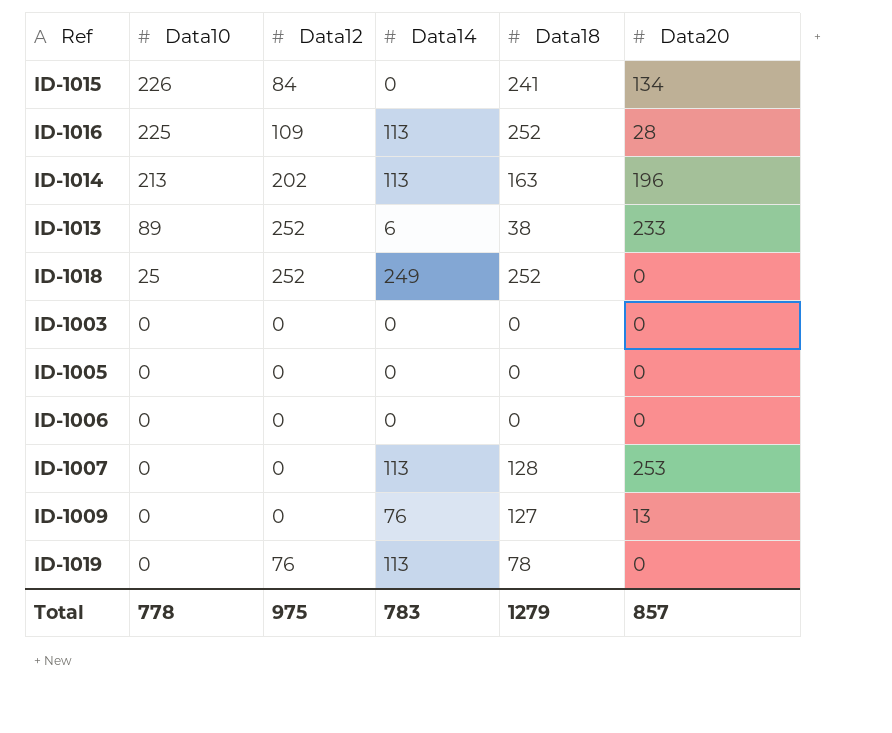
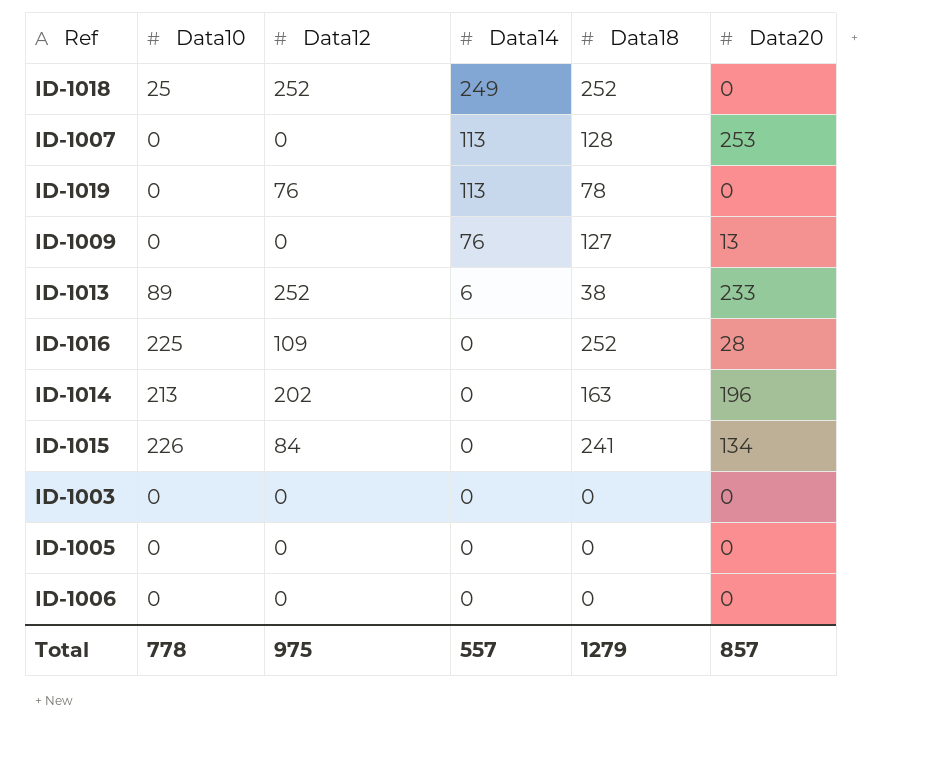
row order: Data10 descending -> Data14 descending
ID-1016 | Data14: 113 -> 0
ID-1014 | Data14: 113 -> 0
Total | Data14: 783 -> 557

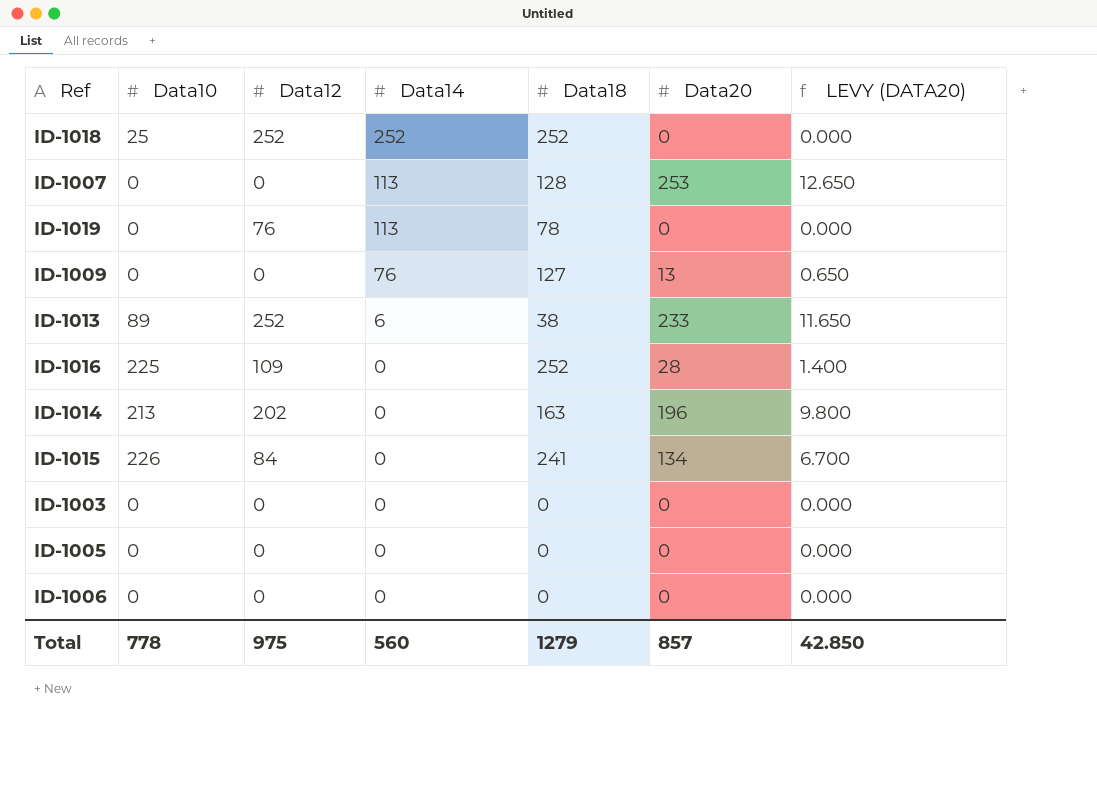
column LEVY (DATA20) | formula: none -> [Data20] * 0.05
ID-1018 | Data14: 249 -> 252
Total | Data14: 557 -> 560

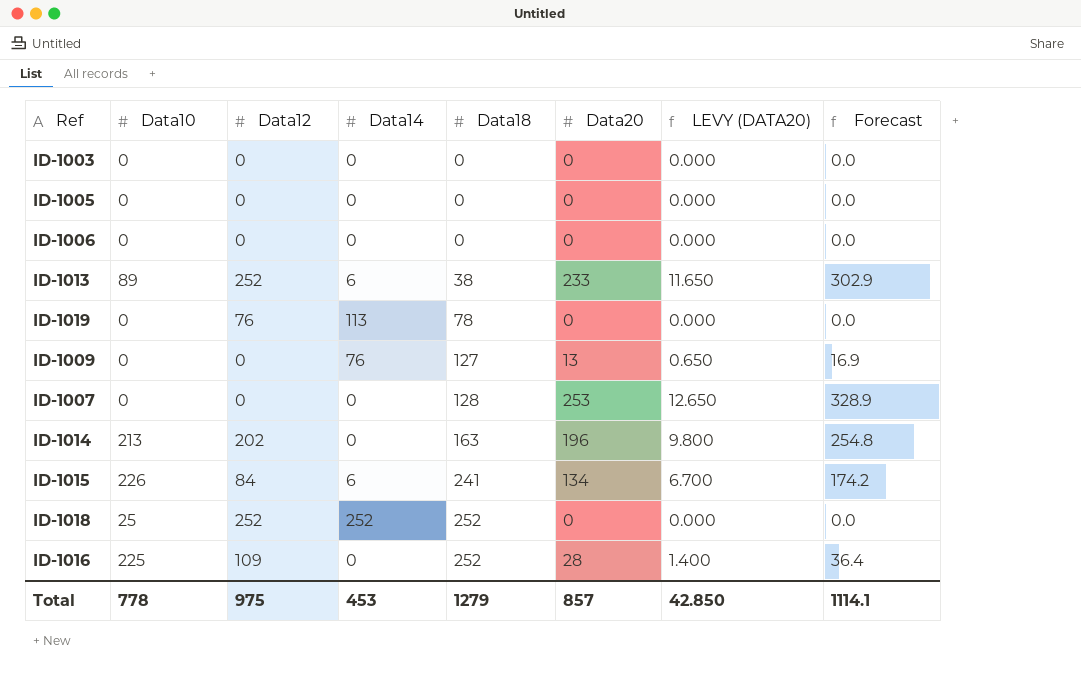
row order: Data14 descending -> Data18 ascending
column Forecast | formula: none -> [Data20] * 1.3
ID-1007 | Data14: 113 -> 0
ID-1015 | Data14: 0 -> 6
Total | Data14: 560 -> 453

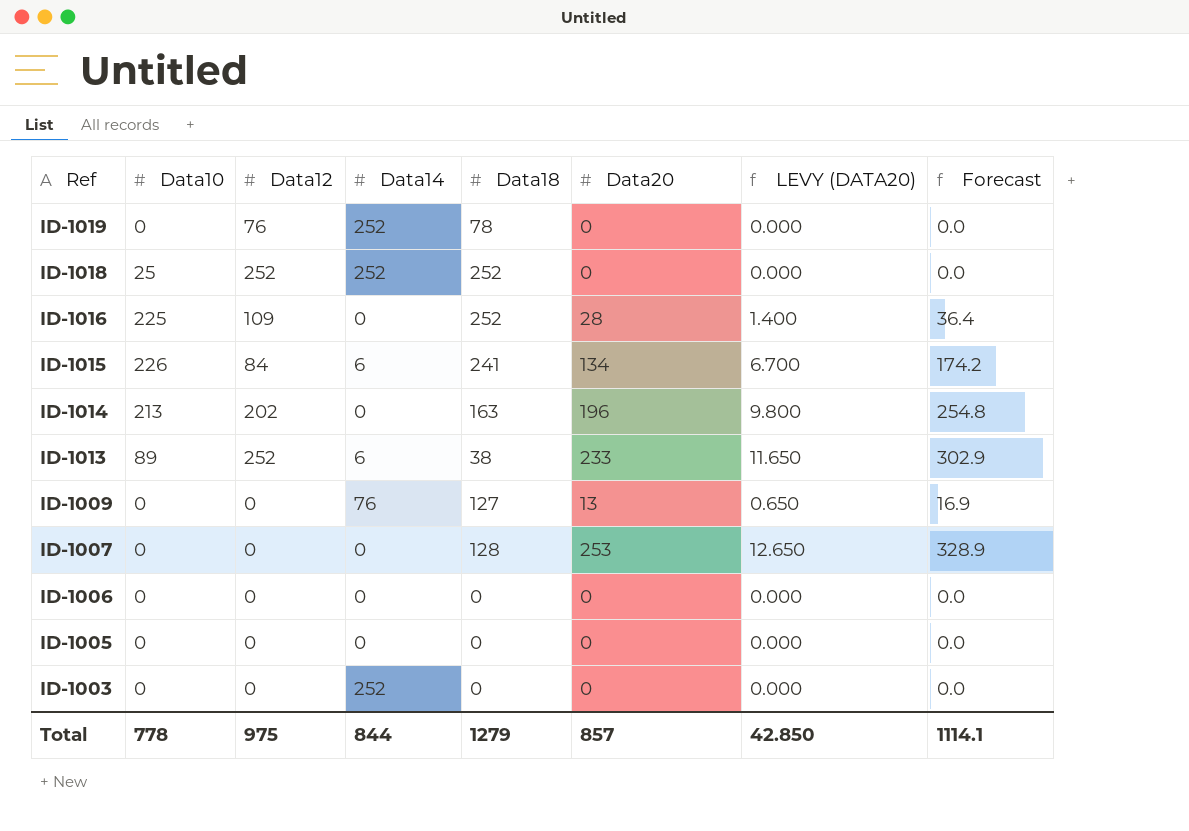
row order: Data18 ascending -> Ref descending
ID-1019 | Data14: 113 -> 252
ID-1003 | Data14: 0 -> 252
Total | Data14: 453 -> 844

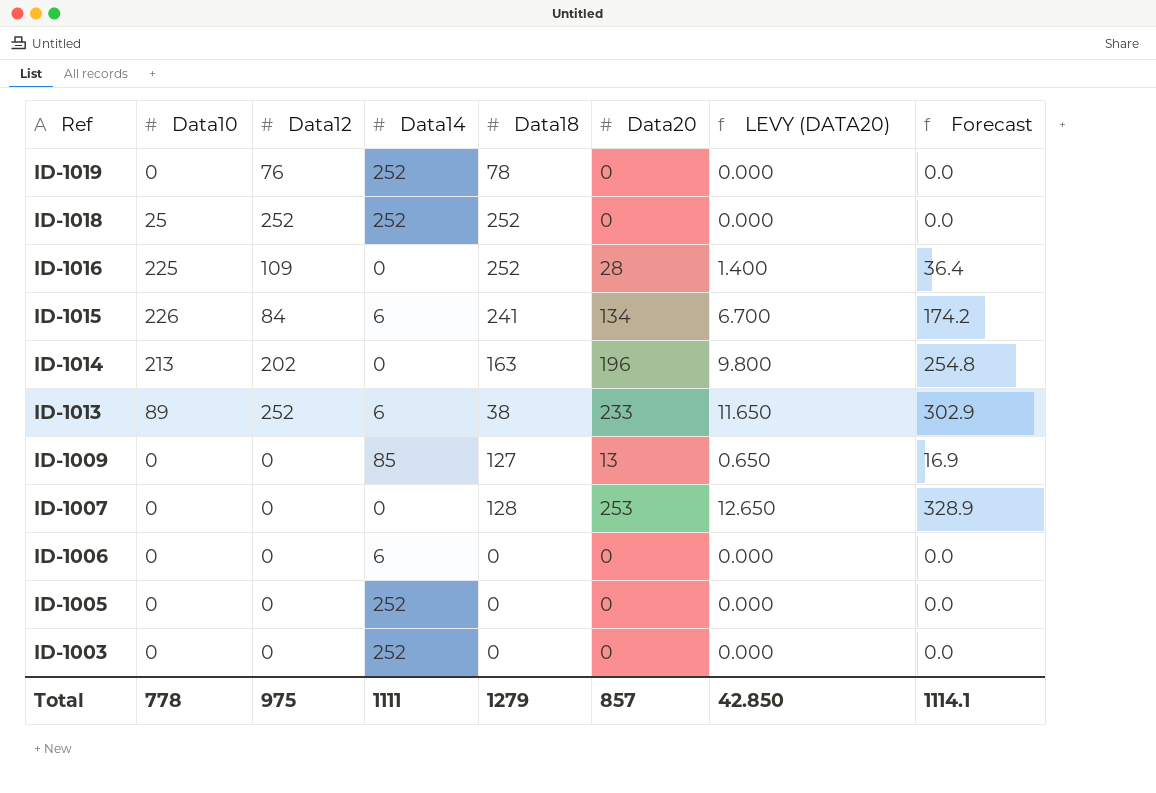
ID-1009 | Data14: 76 -> 85
ID-1006 | Data14: 0 -> 6
ID-1005 | Data14: 0 -> 252
Total | Data14: 844 -> 1111

